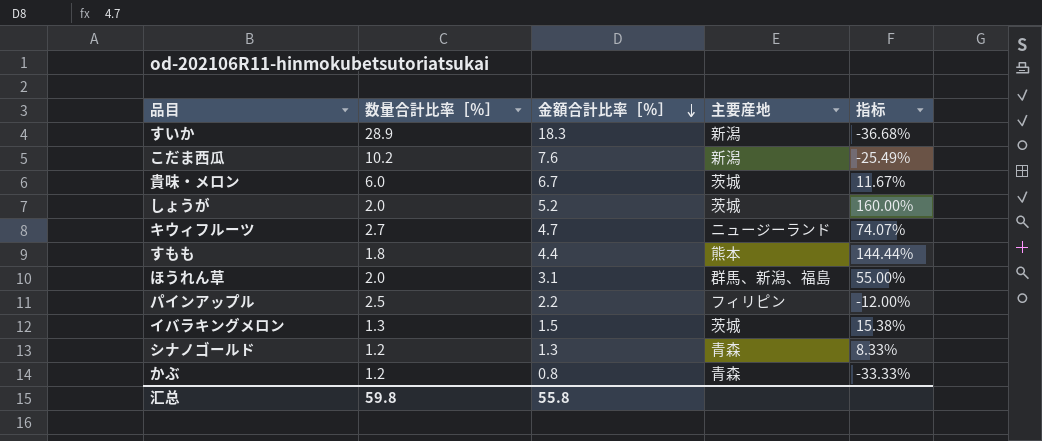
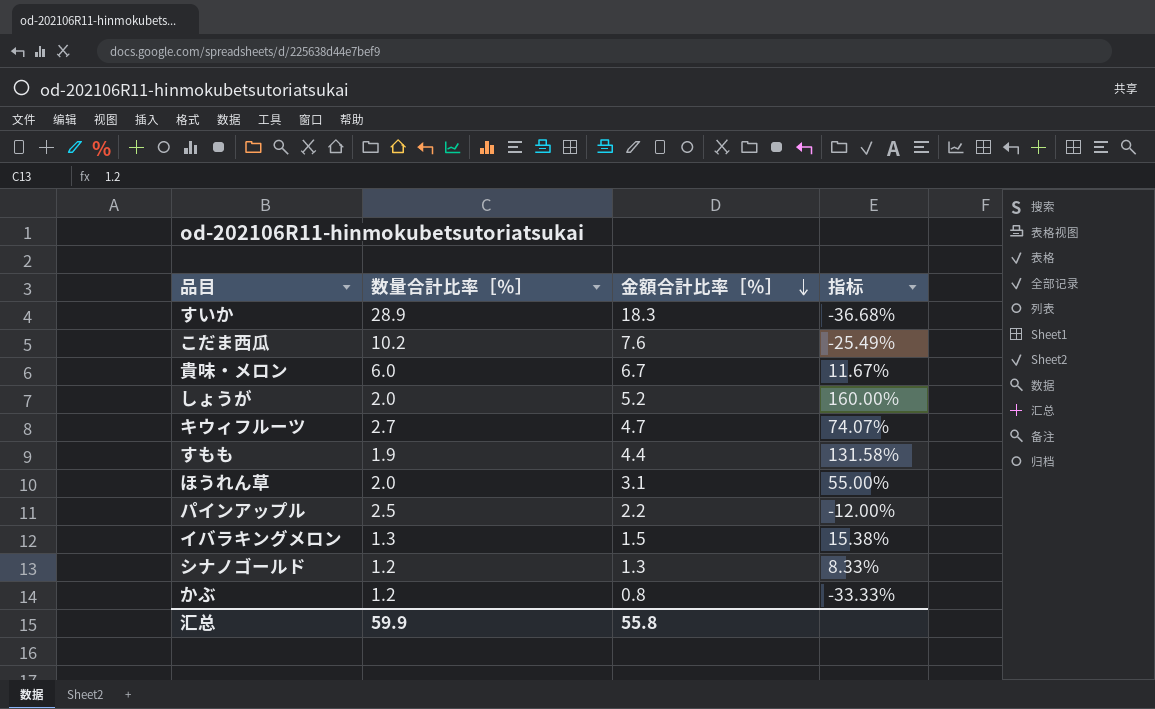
column 主要産地 | position: 4 -> none
すもも | 数量合計比率［％］: 1.8 -> 1.9
すもも | 指标: 144.44% -> 131.58%
汇总 | 数量合計比率［％］: 59.8 -> 59.9

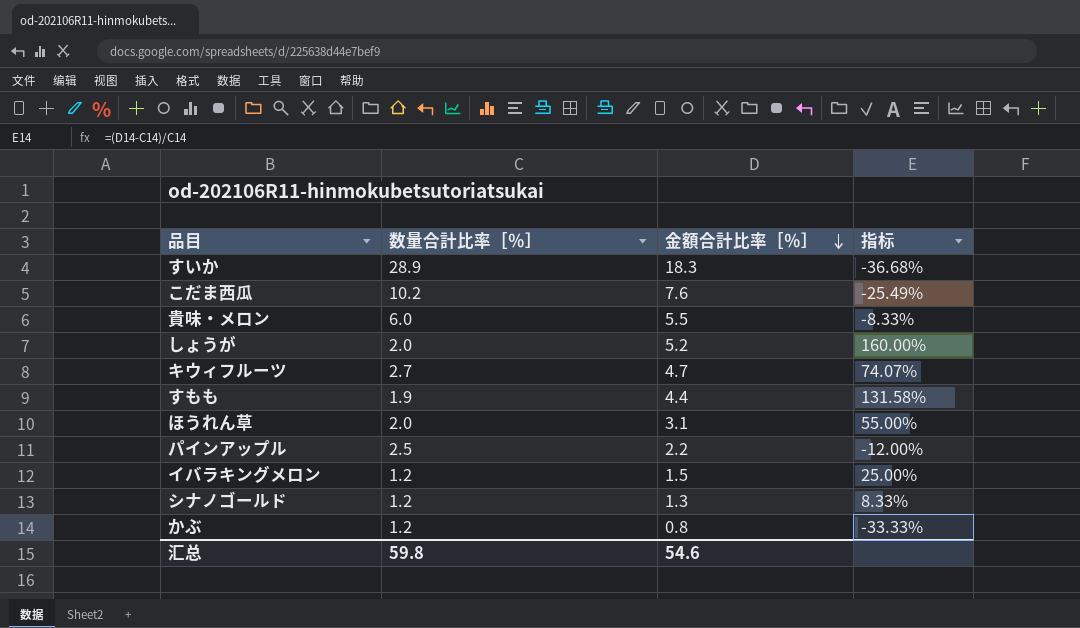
貴味・メロン | 金額合計比率［％］: 6.7 -> 5.5
貴味・メロン | 指标: 11.67% -> -8.33%
イバラキングメロン | 数量合計比率［％］: 1.3 -> 1.2
イバラキングメロン | 指标: 15.38% -> 25.00%
汇总 | 数量合計比率［％］: 59.9 -> 59.8
汇总 | 金額合計比率［％］: 55.8 -> 54.6

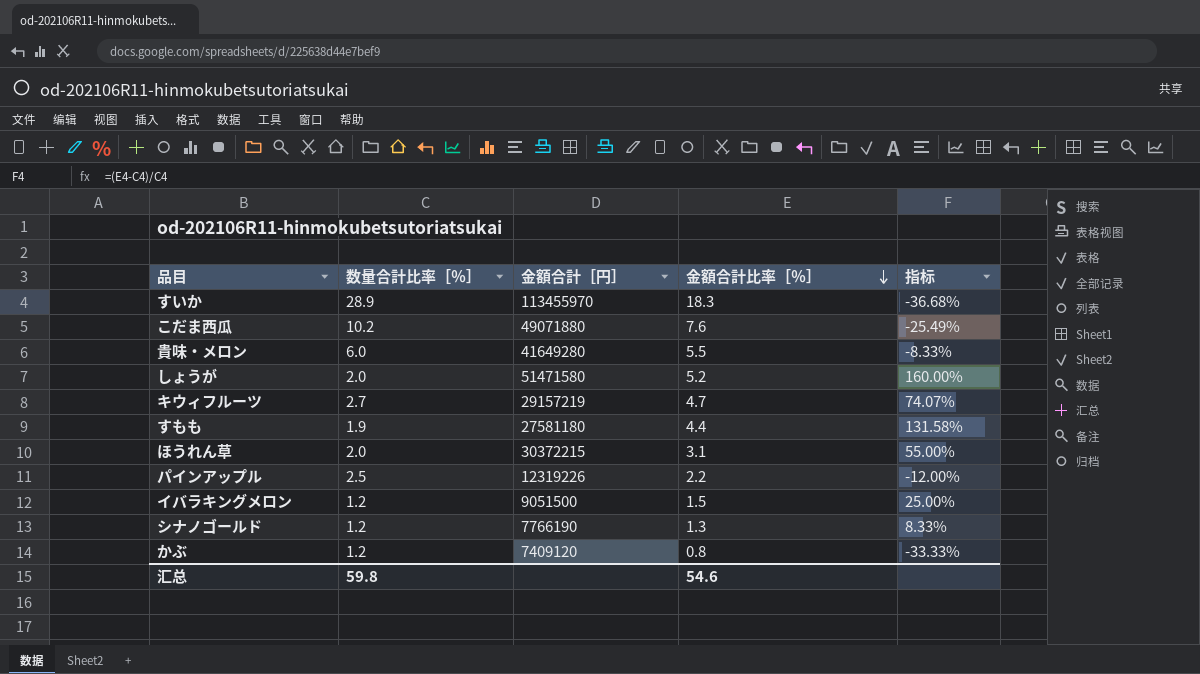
column 金額合計［円］ | position: none -> 3

